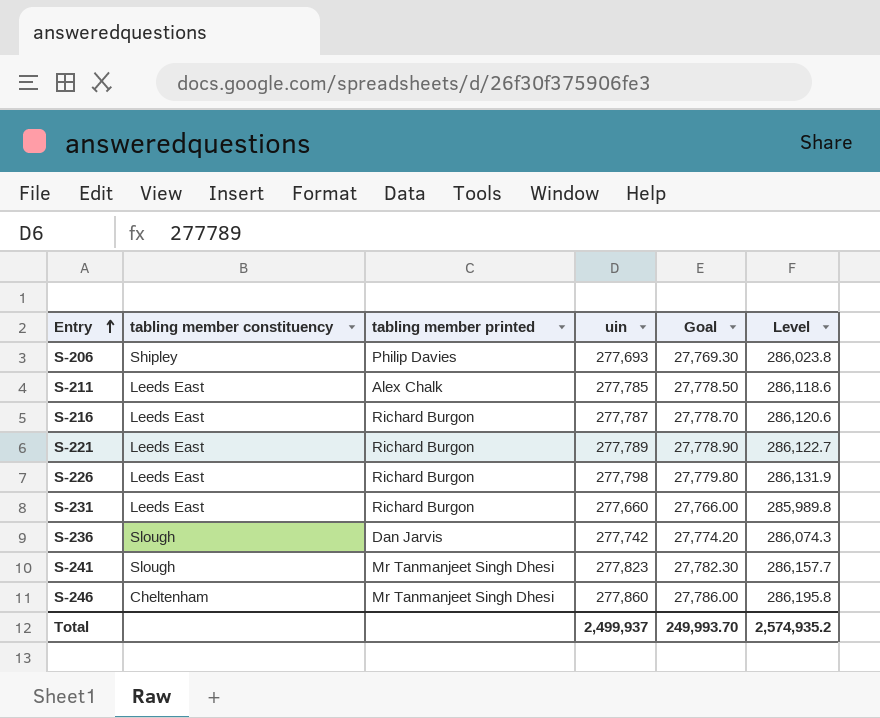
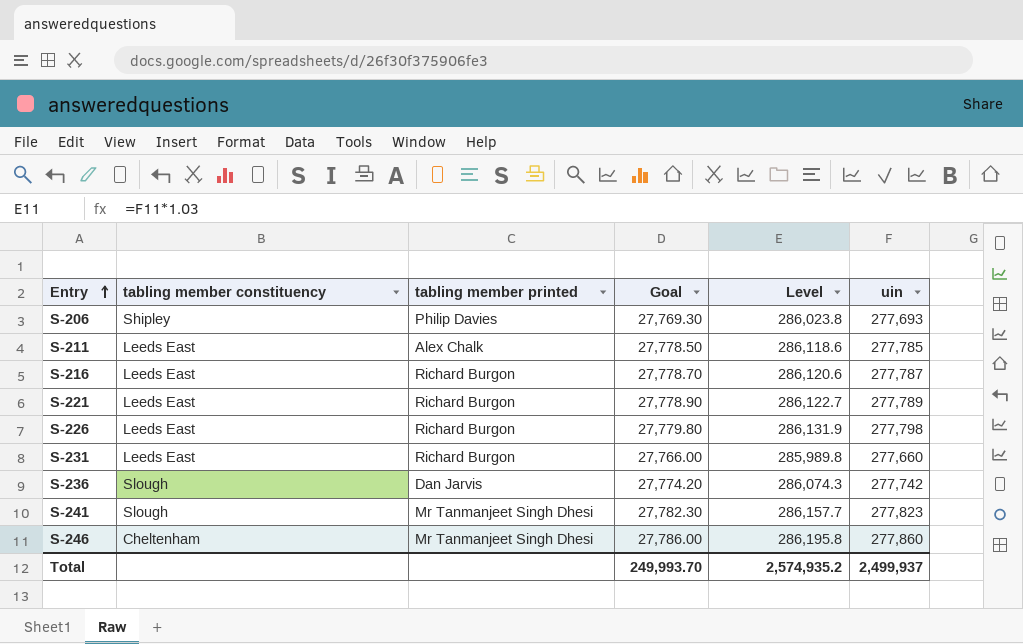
column uin | position: 4 -> 6

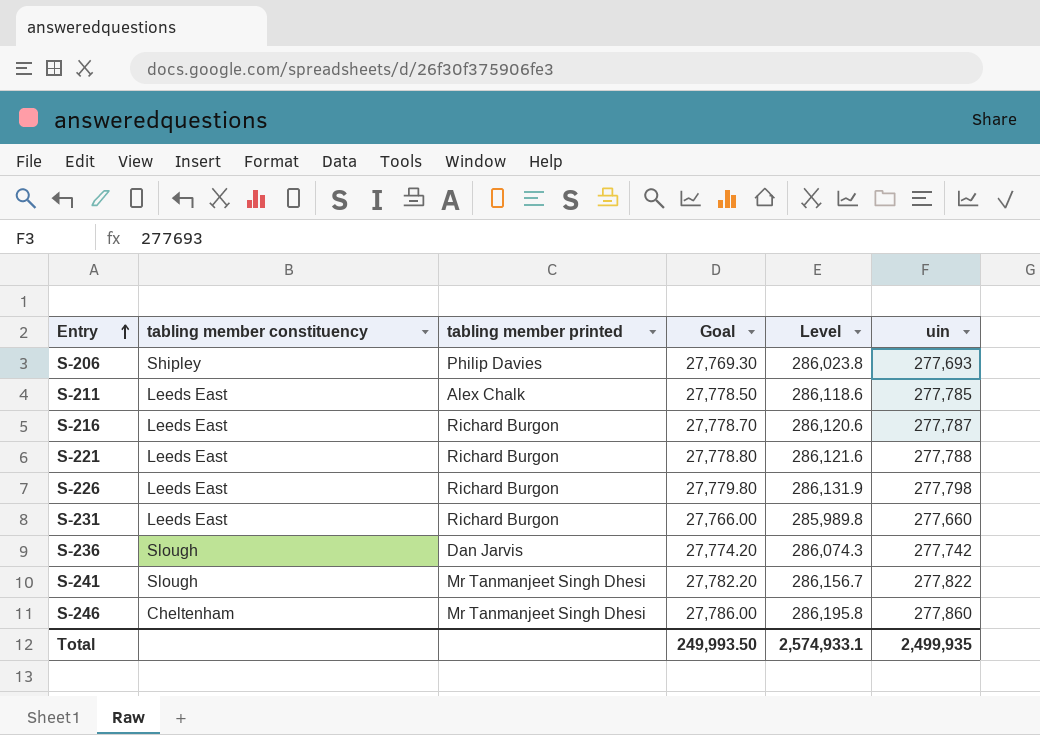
S-221 | Goal: 27,778.90 -> 27,778.80
S-221 | Level: 286,122.7 -> 286,121.6
S-221 | uin: 277,789 -> 277,788
S-241 | Goal: 27,782.30 -> 27,782.20
S-241 | Level: 286,157.7 -> 286,156.7
S-241 | uin: 277,823 -> 277,822
Total | Goal: 249,993.70 -> 249,993.50
Total | Level: 2,574,935.2 -> 2,574,933.1
Total | uin: 2,499,937 -> 2,499,935

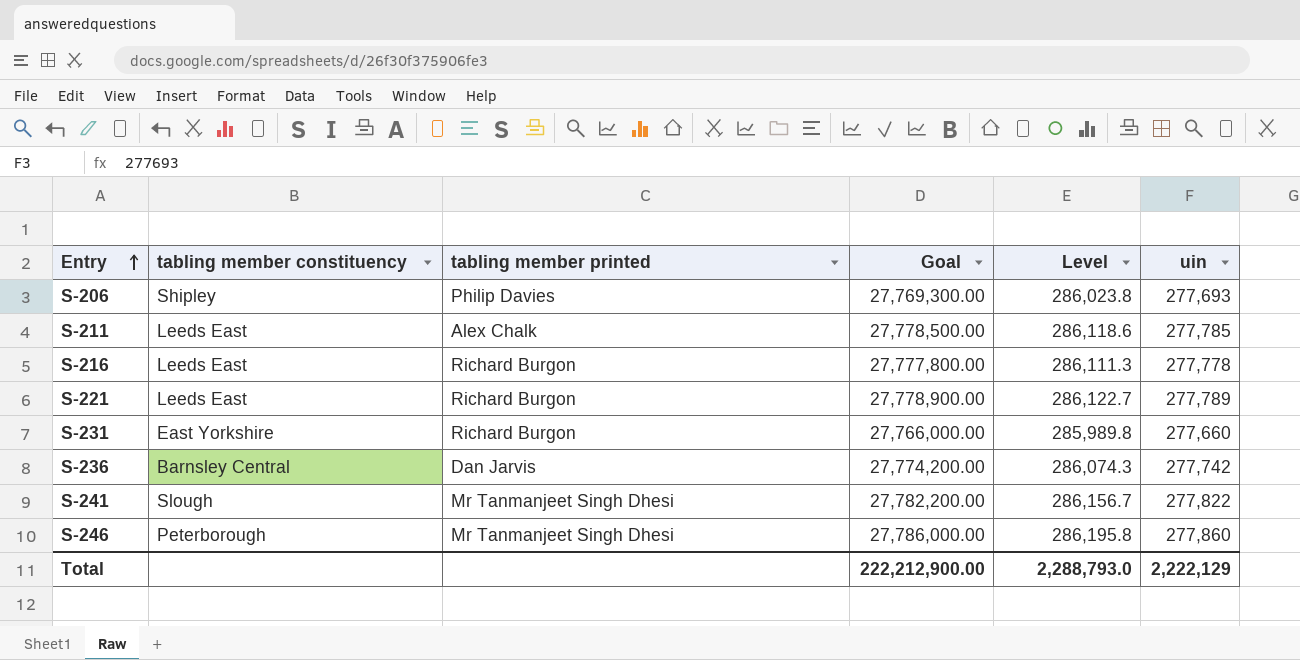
column Goal | formula: [uin] * 0.1 -> [uin] * 100
row S-226: Leeds East | Richard Burgon | 27,779.80 | 286,131.9 | 277,798 -> none
S-216 | Level: 286,120.6 -> 286,111.3
S-216 | uin: 277,787 -> 277,778
S-221 | Level: 286,121.6 -> 286,122.7
S-221 | uin: 277,788 -> 277,789
S-231 | tabling member constituency: Leeds East -> East Yorkshire
S-236 | tabling member constituency: Slough -> Barnsley Central
S-246 | tabling member constituency: Cheltenham -> Peterborough
Total | Goal: 249,993.50 -> 222,212,900.00
Total | Level: 2,574,933.1 -> 2,288,793.0
Total | uin: 2,499,935 -> 2,222,129

